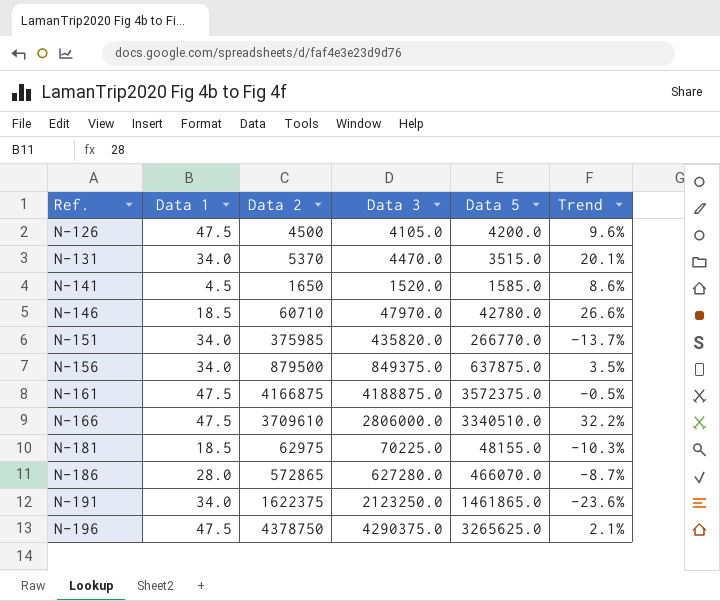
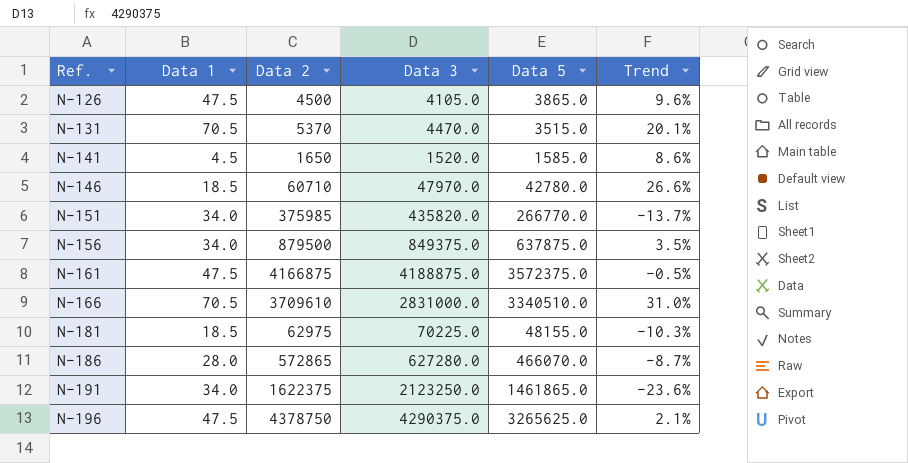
N-126 | Data 5: 4200.0 -> 3865.0
N-131 | Data 1: 34.0 -> 70.5
N-166 | Data 1: 47.5 -> 70.5
N-166 | Data 3: 2806000.0 -> 2831000.0
N-166 | Trend: 32.2% -> 31.0%

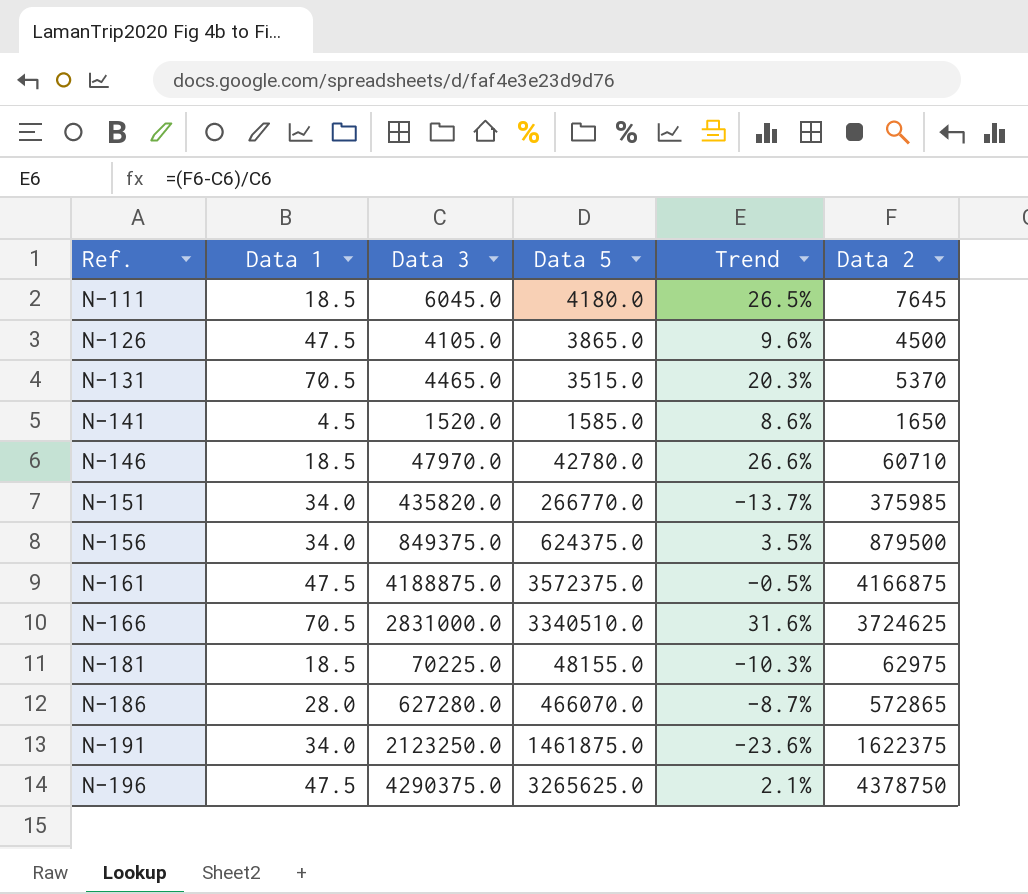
column Data 2 | position: 3 -> 6
row N-111: none -> 18.5 | 6045.0 | 4180.0 | 26.5% | 7645
N-131 | Data 3: 4470.0 -> 4465.0
N-131 | Trend: 20.1% -> 20.3%
N-156 | Data 5: 637875.0 -> 624375.0
N-166 | Trend: 31.0% -> 31.6%
N-166 | Data 2: 3709610 -> 3724625
N-191 | Data 5: 1461865.0 -> 1461875.0

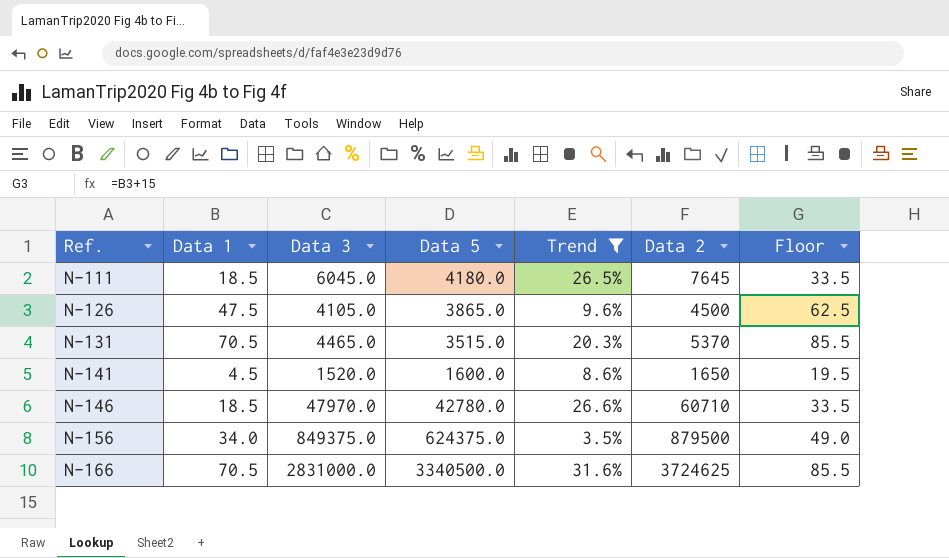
filter: none -> Trend >= 3.5%
column Floor | formula: none -> [Data 1] + 15
N-141 | Data 5: 1585.0 -> 1600.0
N-166 | Data 5: 3340510.0 -> 3340500.0

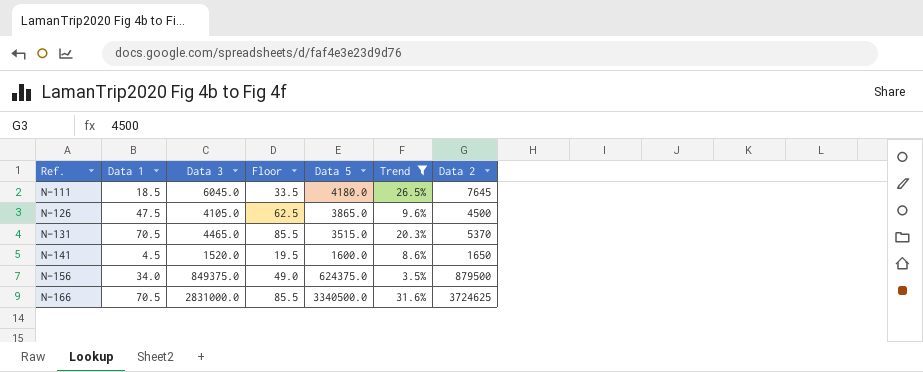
column Floor | position: 7 -> 4
row N-146: 18.5 | 47970.0 | 42780.0 | 26.6% | 60710 | 33.5 -> none

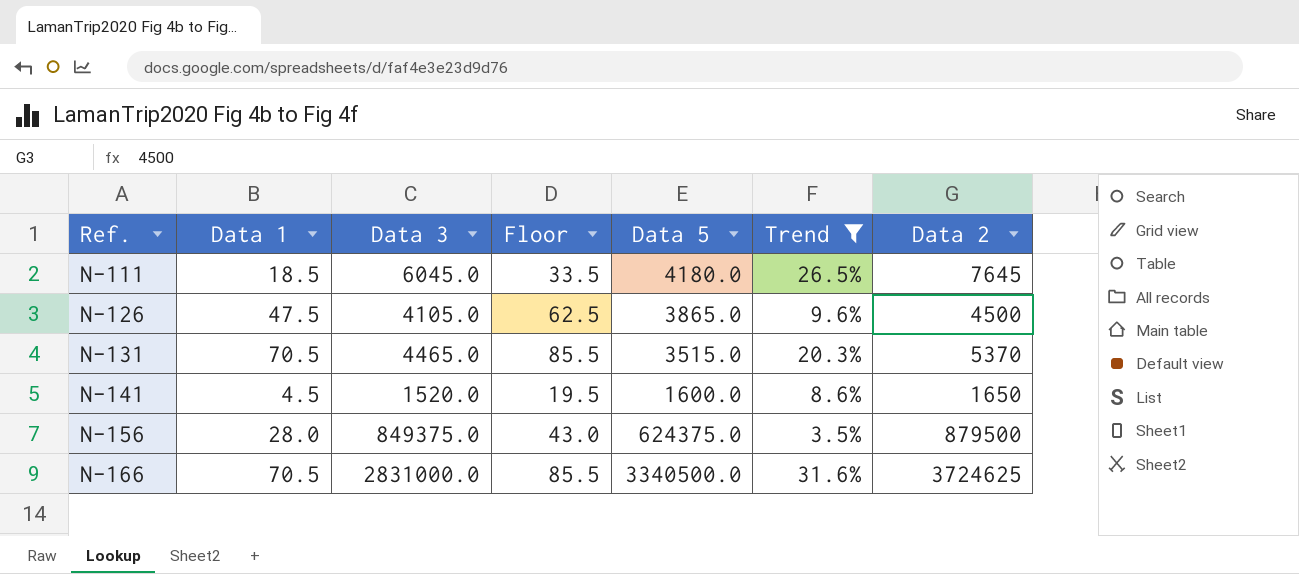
N-156 | Data 1: 34.0 -> 28.0
N-156 | Floor: 49.0 -> 43.0

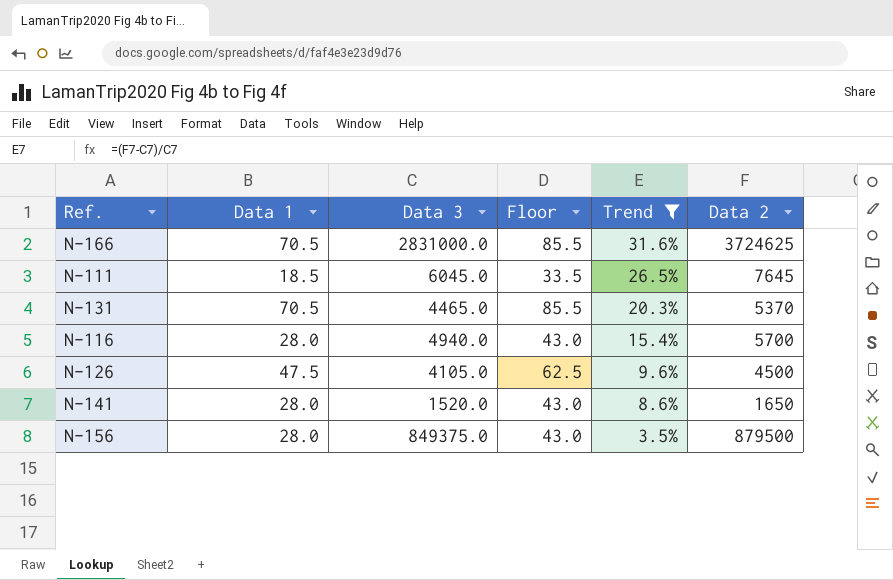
row order: Ref. ascending -> Trend descending
column Data 5 | position: 5 -> none
row N-116: none -> 28.0 | 4940.0 | 43.0 | 15.4% | 5700
N-141 | Data 1: 4.5 -> 28.0
N-141 | Floor: 19.5 -> 43.0

